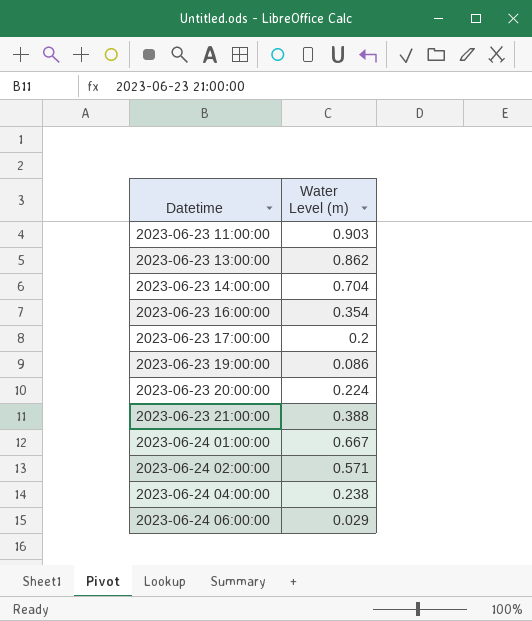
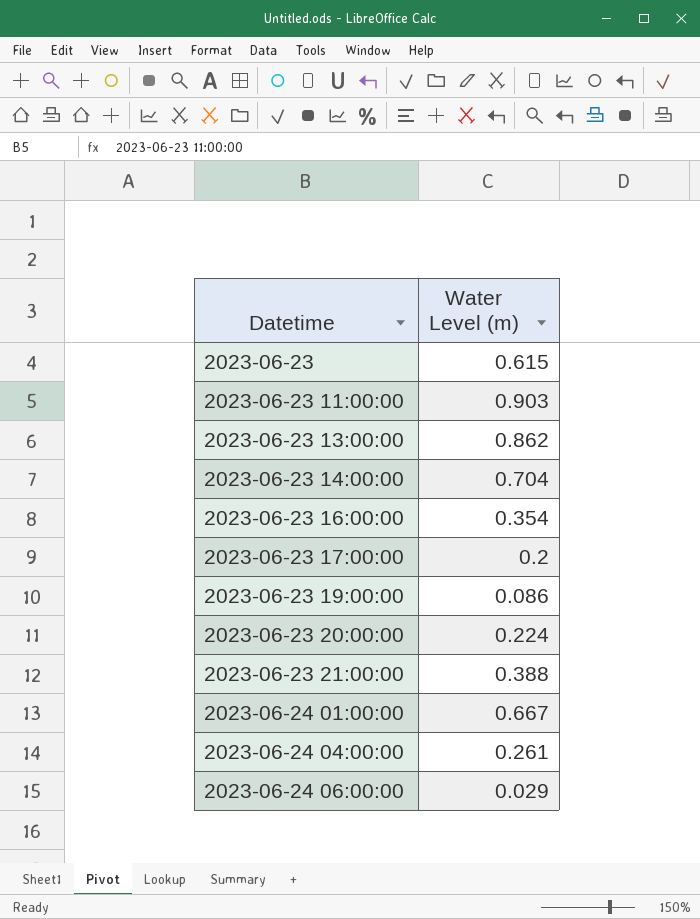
row 2023-06-24 02:00:00: 0.571 -> none
row 2023-06-23: none -> 0.615
2023-06-24 04:00:00 | Water Level (m): 0.238 -> 0.261

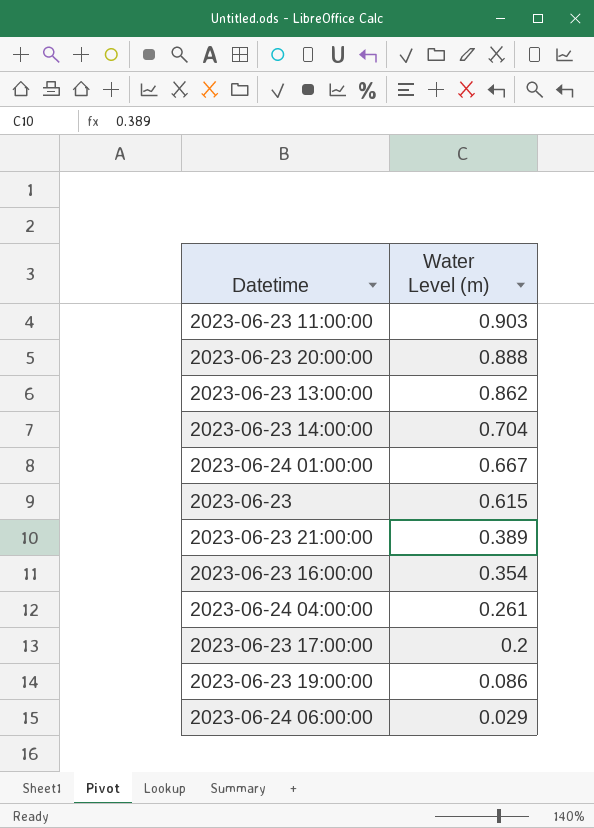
row order: Datetime ascending -> Water Level (m) descending
2023-06-23 20:00:00 | Water Level (m): 0.224 -> 0.888
2023-06-23 21:00:00 | Water Level (m): 0.388 -> 0.389

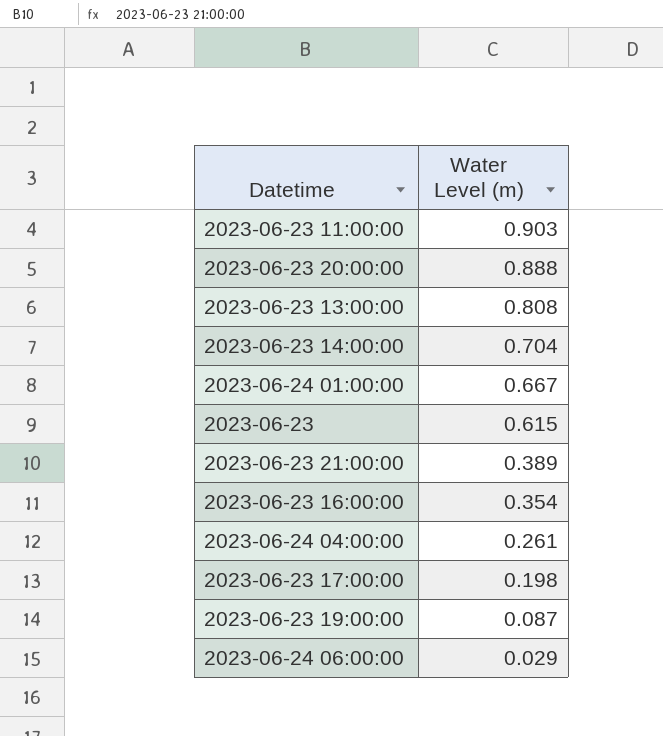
2023-06-23 13:00:00 | Water Level (m): 0.862 -> 0.808
2023-06-23 17:00:00 | Water Level (m): 0.2 -> 0.198
2023-06-23 19:00:00 | Water Level (m): 0.086 -> 0.087

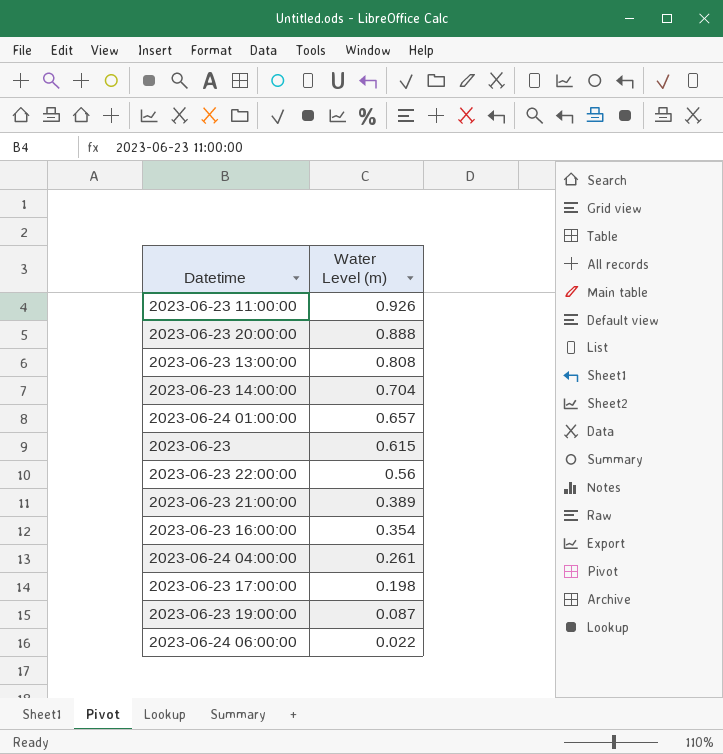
2023-06-23 11:00:00 | Water Level (m): 0.903 -> 0.926
2023-06-24 01:00:00 | Water Level (m): 0.667 -> 0.657
row 2023-06-23 22:00:00: none -> 0.56
2023-06-24 06:00:00 | Water Level (m): 0.029 -> 0.022

